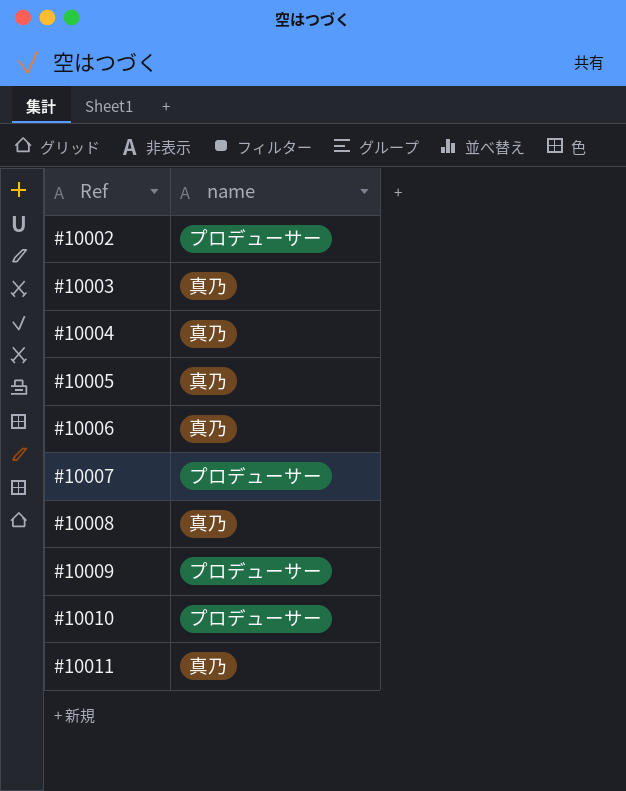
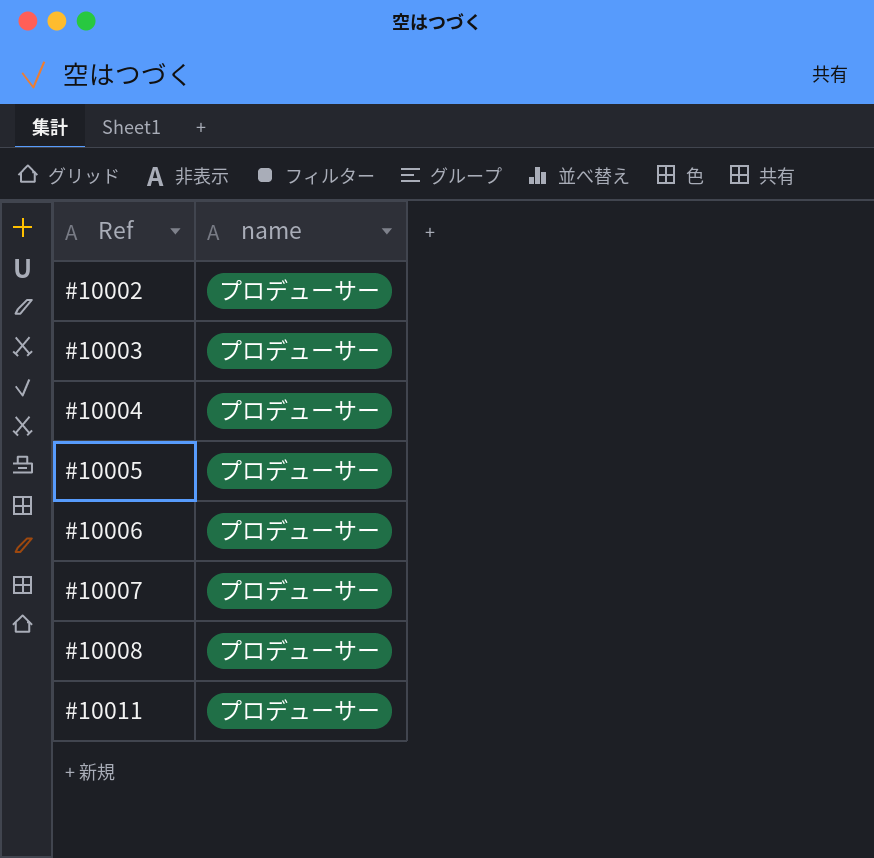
row #10009: プロデューサー -> none
row #10010: プロデューサー -> none
#10003 | name: 真乃 -> プロデューサー
#10004 | name: 真乃 -> プロデューサー
#10005 | name: 真乃 -> プロデューサー
#10006 | name: 真乃 -> プロデューサー
#10008 | name: 真乃 -> プロデューサー
#10011 | name: 真乃 -> プロデューサー

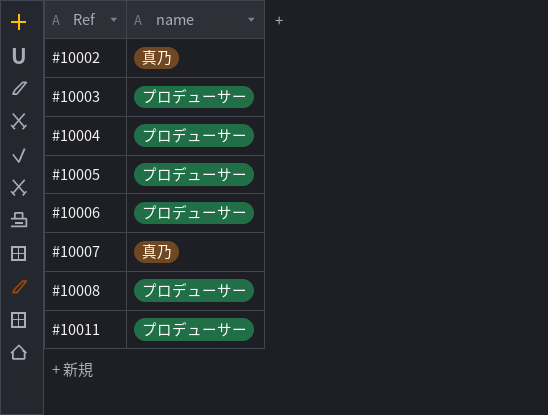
#10002 | name: プロデューサー -> 真乃
#10007 | name: プロデューサー -> 真乃

